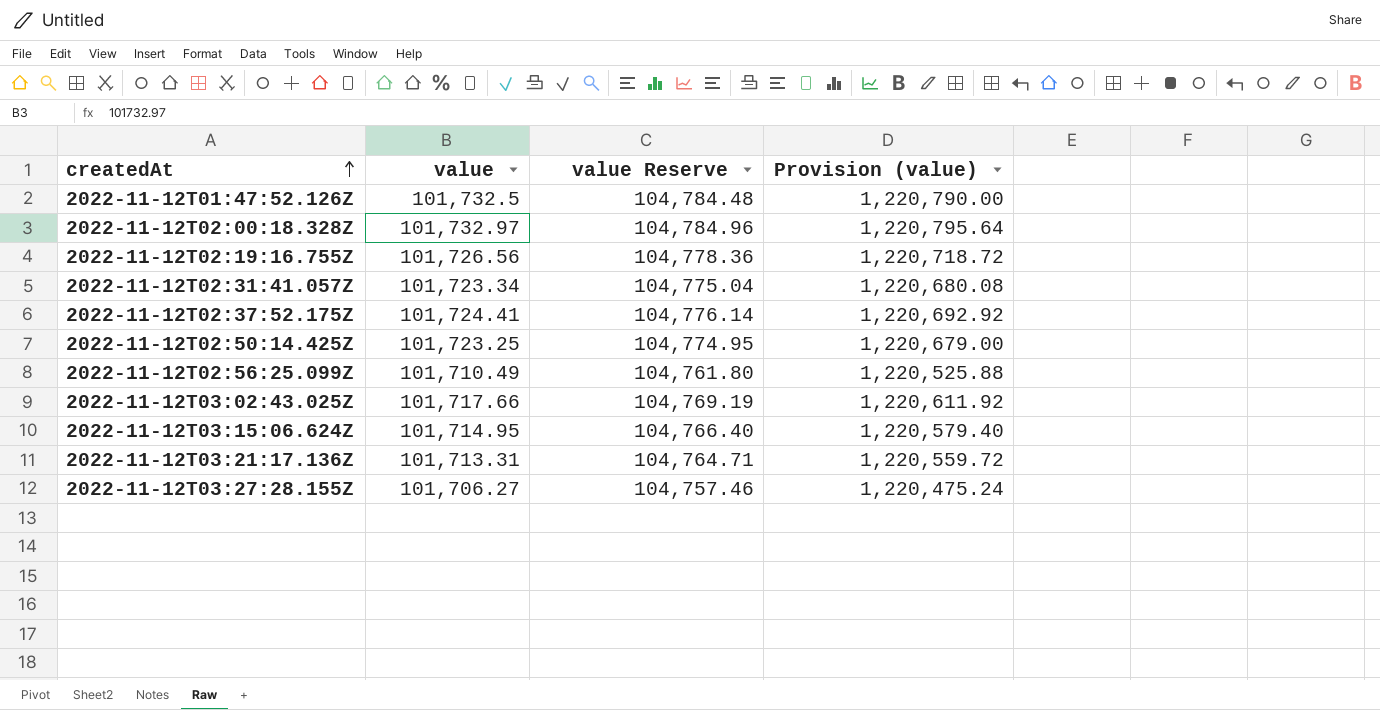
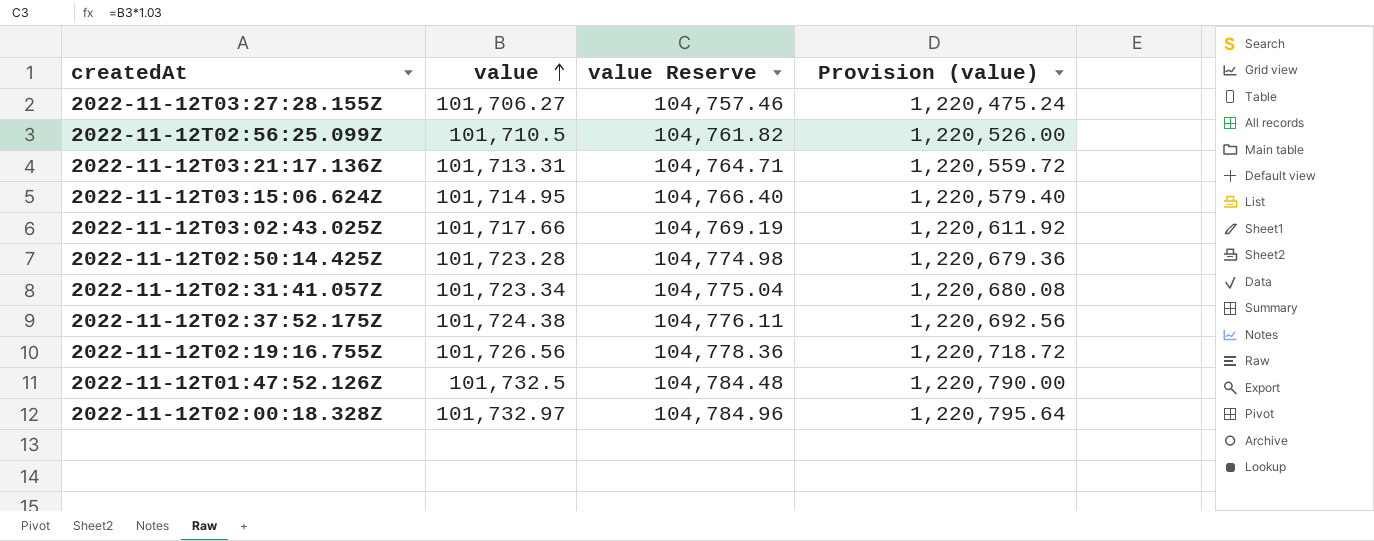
row order: createdAt ascending -> value ascending
2022-11-12T02:56:25.099Z | value: 101,710.49 -> 101,710.5
2022-11-12T02:56:25.099Z | value Reserve: 104,761.80 -> 104,761.82
2022-11-12T02:56:25.099Z | Provision (value): 1,220,525.88 -> 1,220,526.00
2022-11-12T02:50:14.425Z | value: 101,723.25 -> 101,723.28
2022-11-12T02:50:14.425Z | value Reserve: 104,774.95 -> 104,774.98
2022-11-12T02:50:14.425Z | Provision (value): 1,220,679.00 -> 1,220,679.36
2022-11-12T02:37:52.175Z | value: 101,724.41 -> 101,724.38
2022-11-12T02:37:52.175Z | value Reserve: 104,776.14 -> 104,776.11
2022-11-12T02:37:52.175Z | Provision (value): 1,220,692.92 -> 1,220,692.56

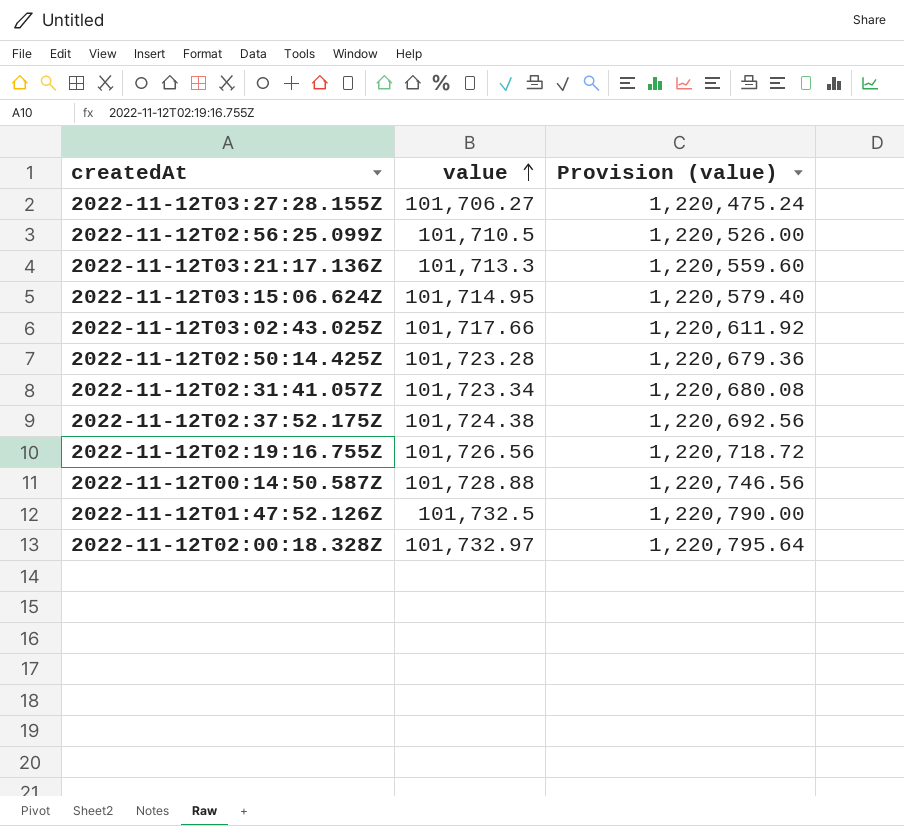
column value Reserve | formula: [value] * 1.03 -> none
2022-11-12T03:21:17.136Z | value: 101,713.31 -> 101,713.3
2022-11-12T03:21:17.136Z | Provision (value): 1,220,559.72 -> 1,220,559.60
row 2022-11-12T00:14:50.587Z: none -> 101,728.88 | 1,220,746.56

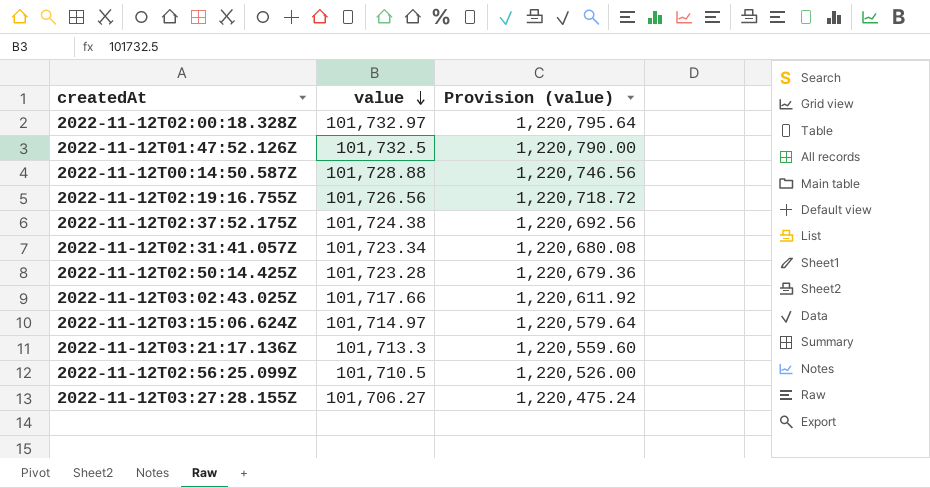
row order: value ascending -> value descending
2022-11-12T03:15:06.624Z | value: 101,714.95 -> 101,714.97
2022-11-12T03:15:06.624Z | Provision (value): 1,220,579.40 -> 1,220,579.64

